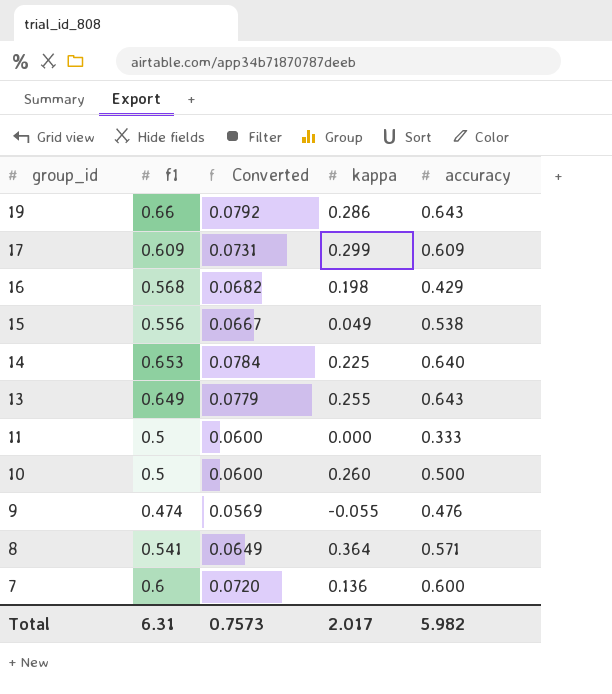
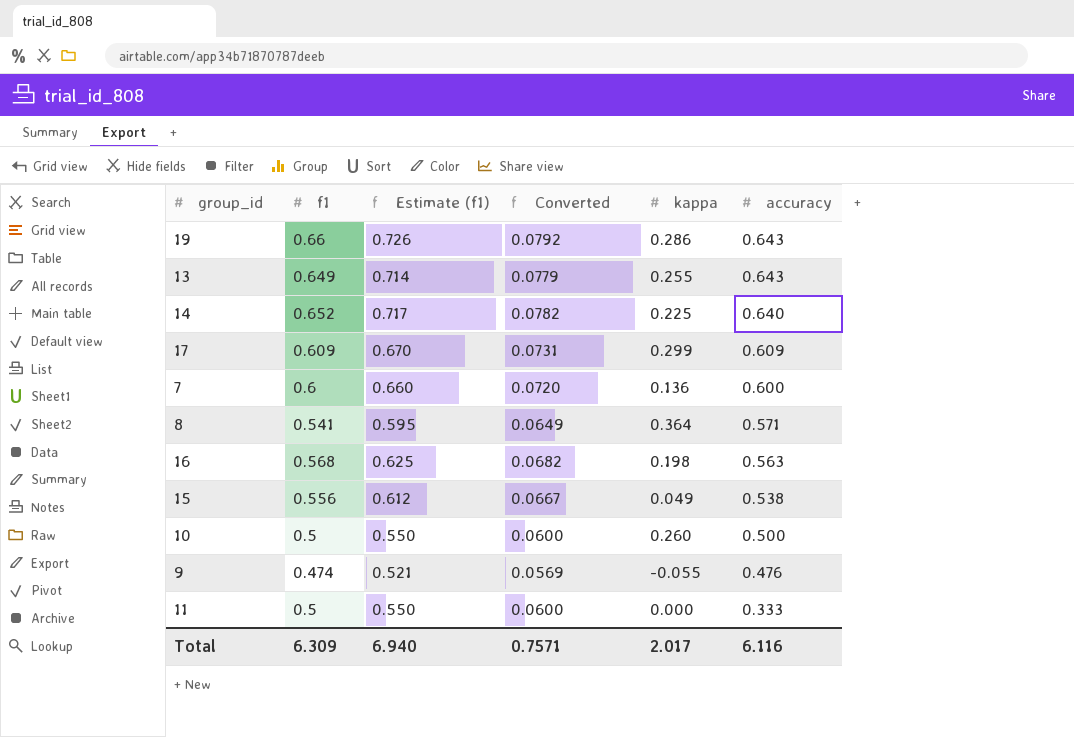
row order: group_id descending -> accuracy descending
column Estimate (f1) | formula: none -> [f1] * 1.1
14 | f1: 0.653 -> 0.652
14 | Converted: 0.0784 -> 0.0782
16 | accuracy: 0.429 -> 0.563
Total | f1: 6.31 -> 6.309
Total | Converted: 0.7573 -> 0.7571
Total | accuracy: 5.982 -> 6.116

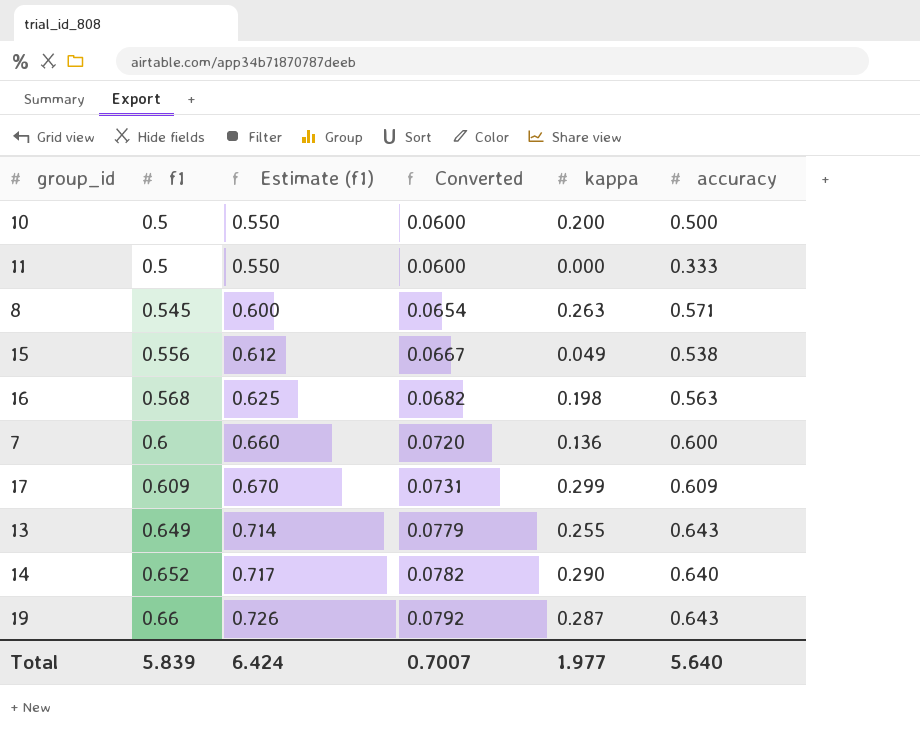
row order: accuracy descending -> f1 ascending
row 9: 0.474 | 0.521 | 0.0569 | -0.055 | 0.476 -> none
10 | kappa: 0.260 -> 0.200
8 | f1: 0.541 -> 0.545
8 | Estimate (f1): 0.595 -> 0.600
8 | Converted: 0.0649 -> 0.0654
8 | kappa: 0.364 -> 0.263
14 | kappa: 0.225 -> 0.290
19 | kappa: 0.286 -> 0.287
Total | f1: 6.309 -> 5.839
Total | Estimate (f1): 6.940 -> 6.424
Total | Converted: 0.7571 -> 0.7007
Total | kappa: 2.017 -> 1.977
Total | accuracy: 6.116 -> 5.640

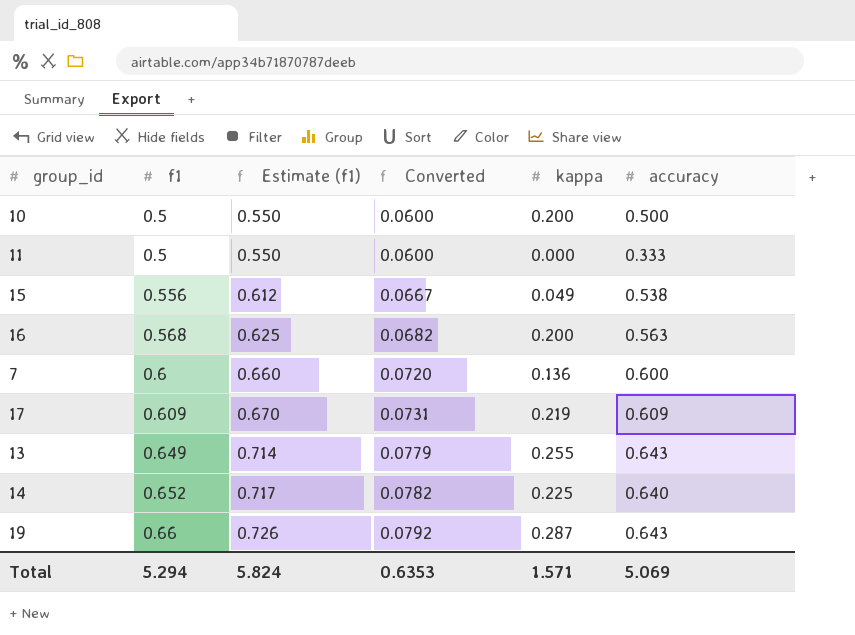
row 8: 0.545 | 0.600 | 0.0654 | 0.263 | 0.571 -> none
16 | kappa: 0.198 -> 0.200
17 | kappa: 0.299 -> 0.219
14 | kappa: 0.290 -> 0.225
Total | f1: 5.839 -> 5.294
Total | Estimate (f1): 6.424 -> 5.824
Total | Converted: 0.7007 -> 0.6353
Total | kappa: 1.977 -> 1.571
Total | accuracy: 5.640 -> 5.069

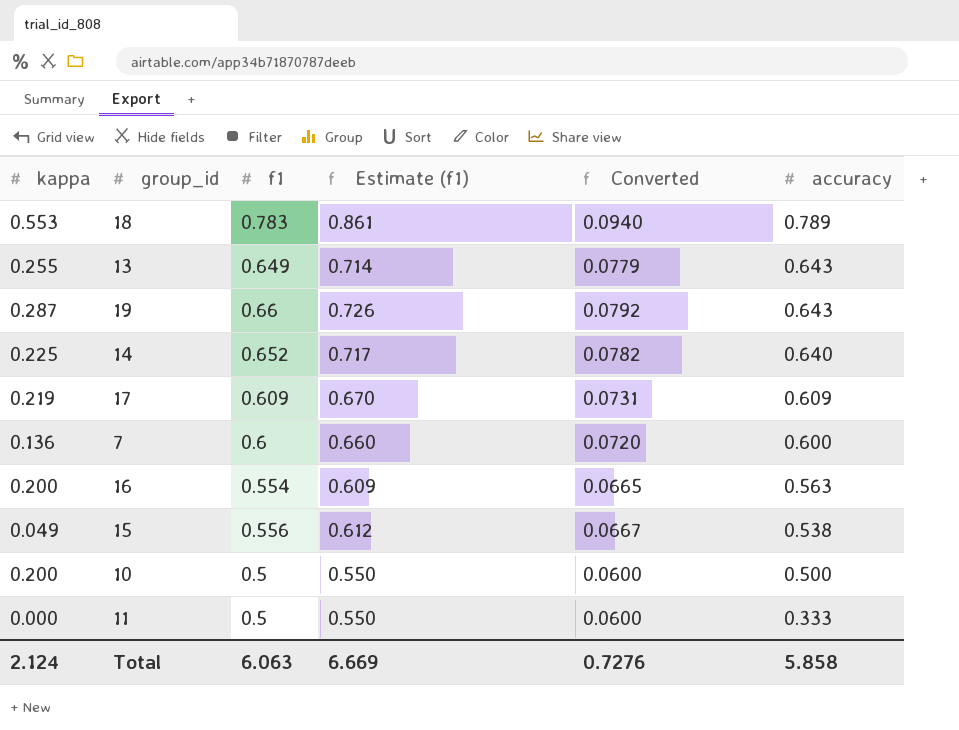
row order: f1 ascending -> accuracy descending
column kappa | position: 5 -> 1
row 18: none -> 0.553 | 0.783 | 0.861 | 0.0940 | 0.789
16 | f1: 0.568 -> 0.554
16 | Estimate (f1): 0.625 -> 0.609
16 | Converted: 0.0682 -> 0.0665
Total | kappa: 1.571 -> 2.124
Total | f1: 5.294 -> 6.063
Total | Estimate (f1): 5.824 -> 6.669
Total | Converted: 0.6353 -> 0.7276
Total | accuracy: 5.069 -> 5.858

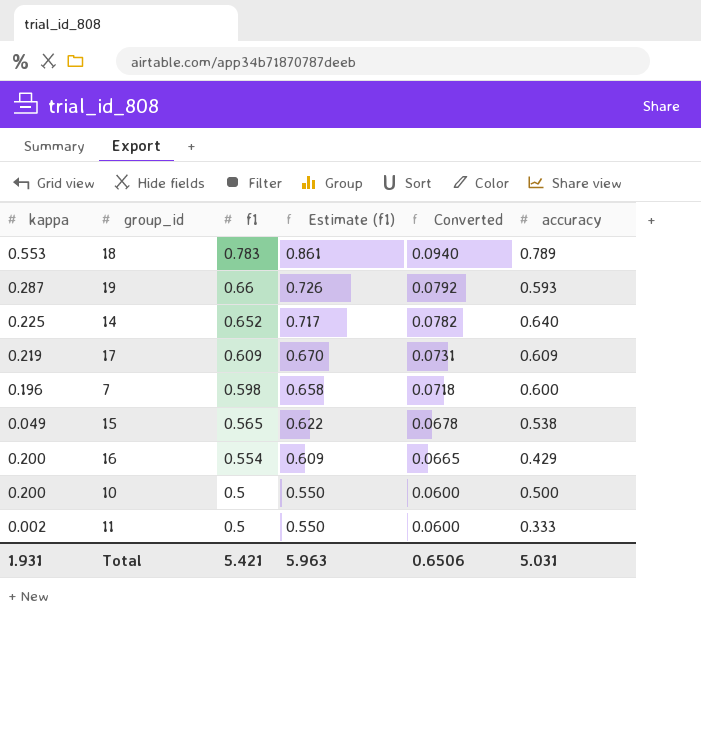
row order: accuracy descending -> f1 descending
row 13: 0.255 | 0.649 | 0.714 | 0.0779 | 0.643 -> none
19 | accuracy: 0.643 -> 0.593
7 | kappa: 0.136 -> 0.196
7 | f1: 0.6 -> 0.598
7 | Estimate (f1): 0.660 -> 0.658
7 | Converted: 0.0720 -> 0.0718
15 | f1: 0.556 -> 0.565
15 | Estimate (f1): 0.612 -> 0.622
15 | Converted: 0.0667 -> 0.0678
16 | accuracy: 0.563 -> 0.429
11 | kappa: 0.000 -> 0.002
Total | kappa: 2.124 -> 1.931
Total | f1: 6.063 -> 5.421
Total | Estimate (f1): 6.669 -> 5.963
Total | Converted: 0.7276 -> 0.6506
Total | accuracy: 5.858 -> 5.031

